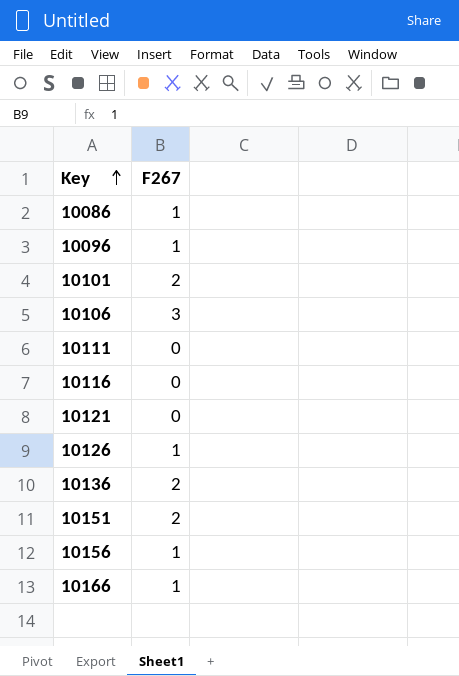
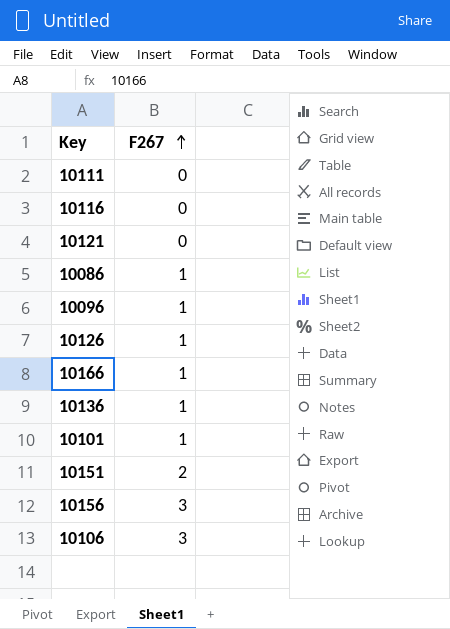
row order: Key ascending -> F267 ascending
10136 | F267: 2 -> 1
10101 | F267: 2 -> 1
10156 | F267: 1 -> 3

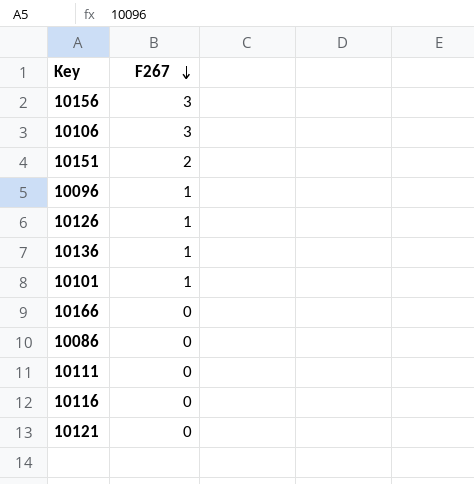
row order: F267 ascending -> F267 descending
10166 | F267: 1 -> 0
10086 | F267: 1 -> 0

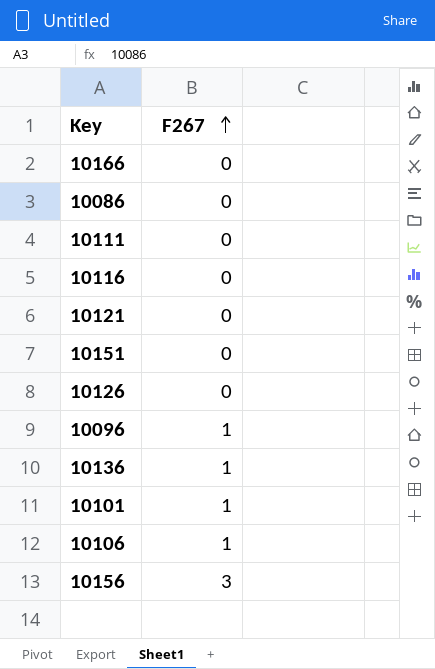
row order: F267 descending -> F267 ascending
10151 | F267: 2 -> 0
10126 | F267: 1 -> 0
10106 | F267: 3 -> 1

